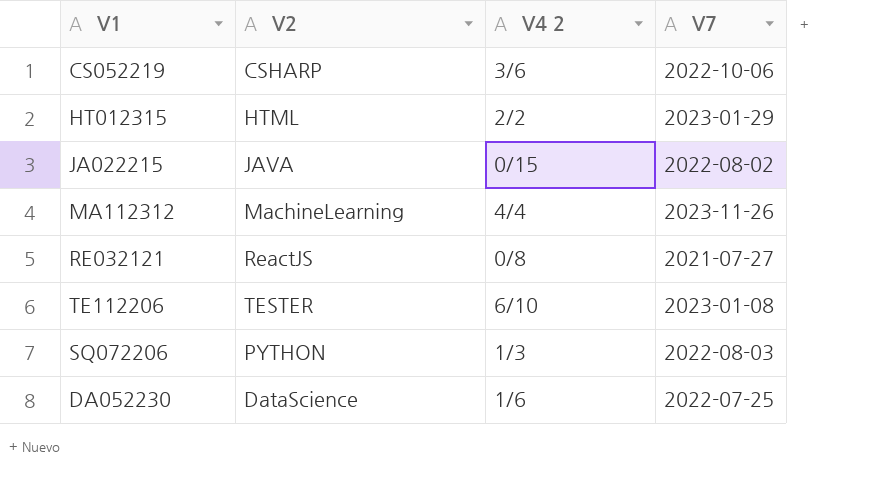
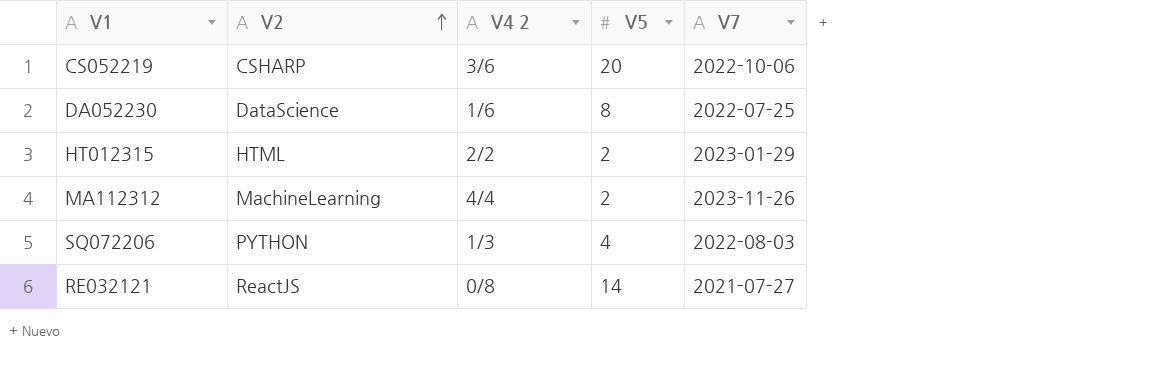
row order: none -> V2 ascending
column V5 | position: none -> 4
row JA022215: JAVA | 0/15 | 2022-08-02 -> none
row TE112206: TESTER | 6/10 | 2023-01-08 -> none

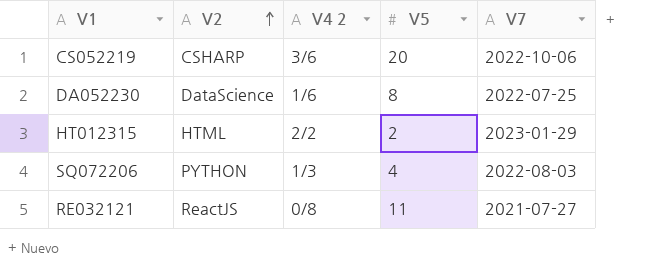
row MA112312: MachineLearning | 4/4 | 2 | 2023-11-26 -> none
RE032121 | V5: 14 -> 11

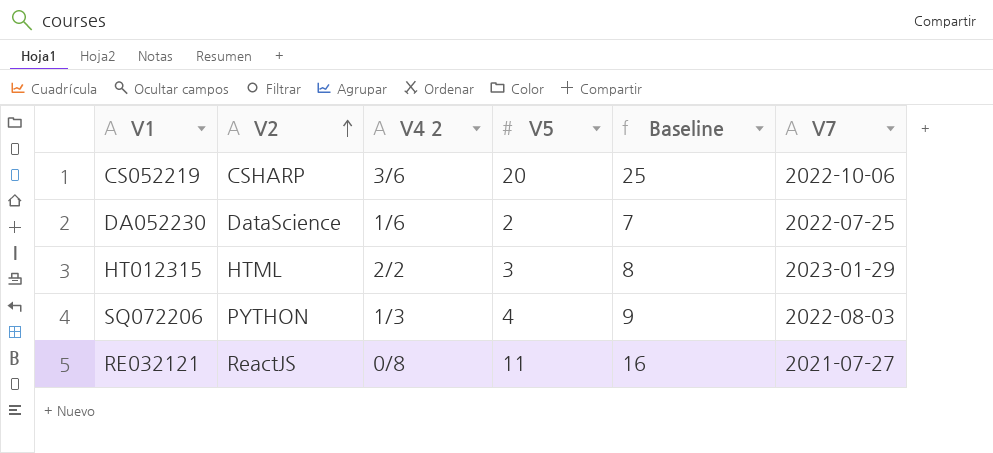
column Baseline | formula: none -> [V5] + 5
DA052230 | V5: 8 -> 2
HT012315 | V5: 2 -> 3

